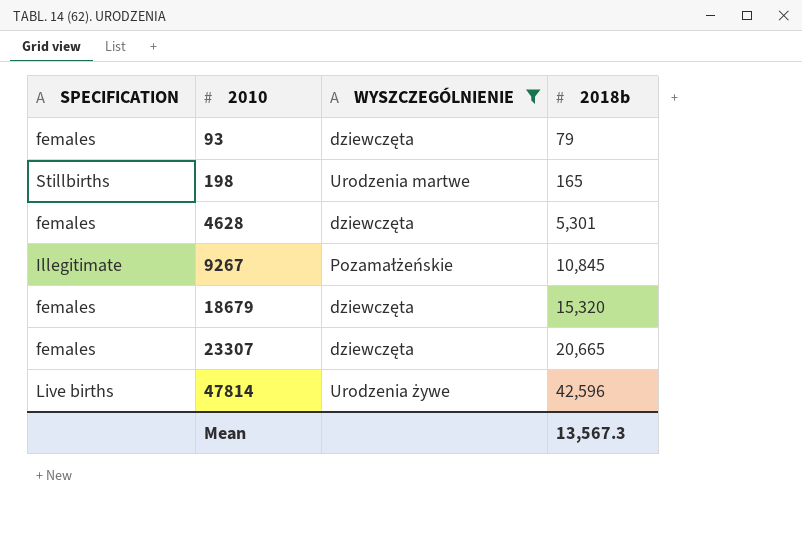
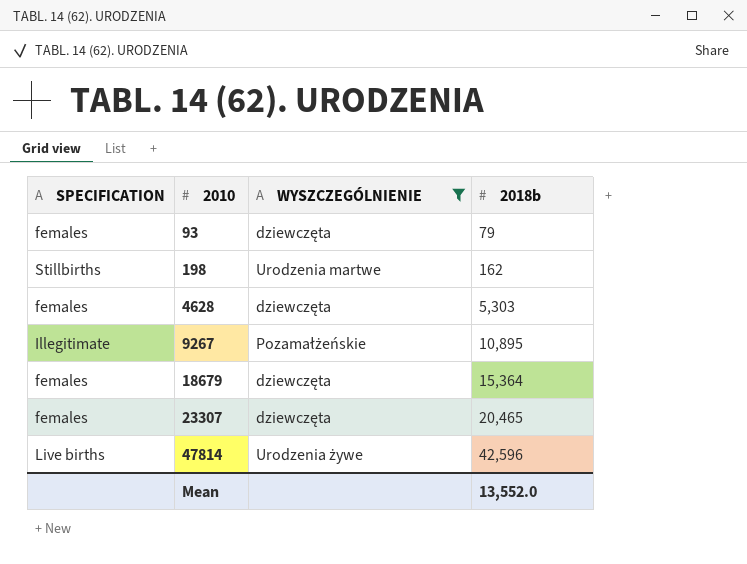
198 | 2018b: 165 -> 162
4628 | 2018b: 5,301 -> 5,303
9267 | 2018b: 10,845 -> 10,895
18679 | 2018b: 15,320 -> 15,364
23307 | 2018b: 20,665 -> 20,465
Mean | 2018b: 13,567.3 -> 13,552.0

